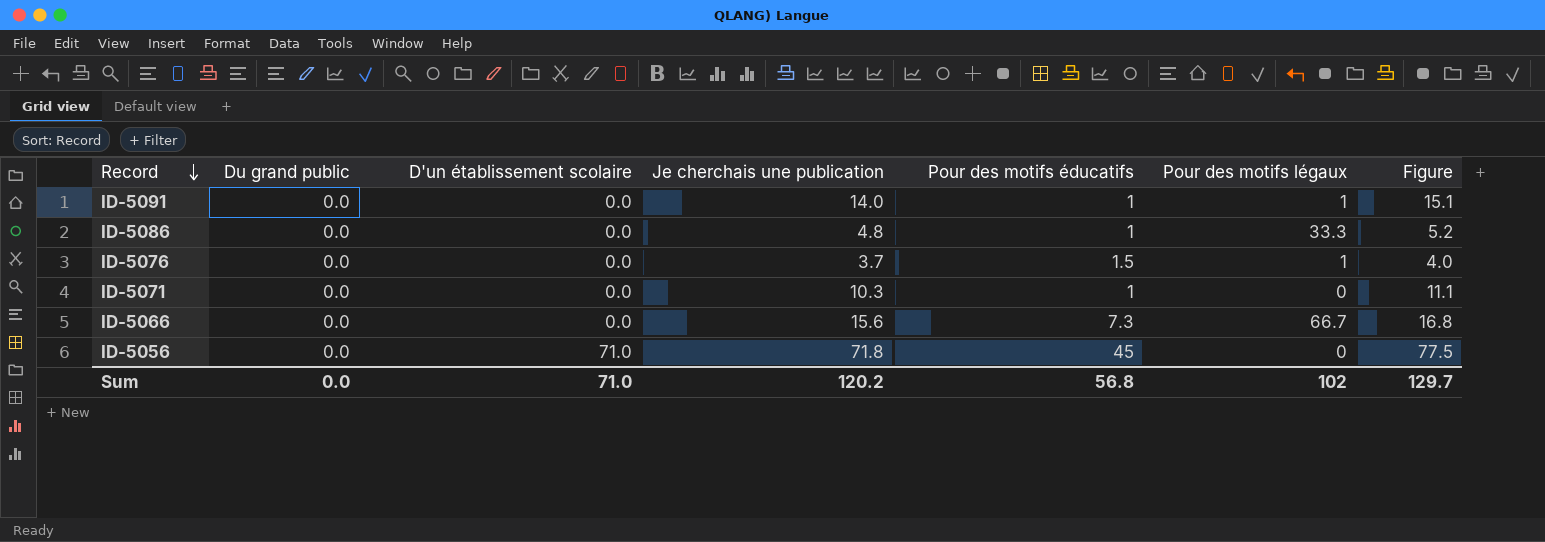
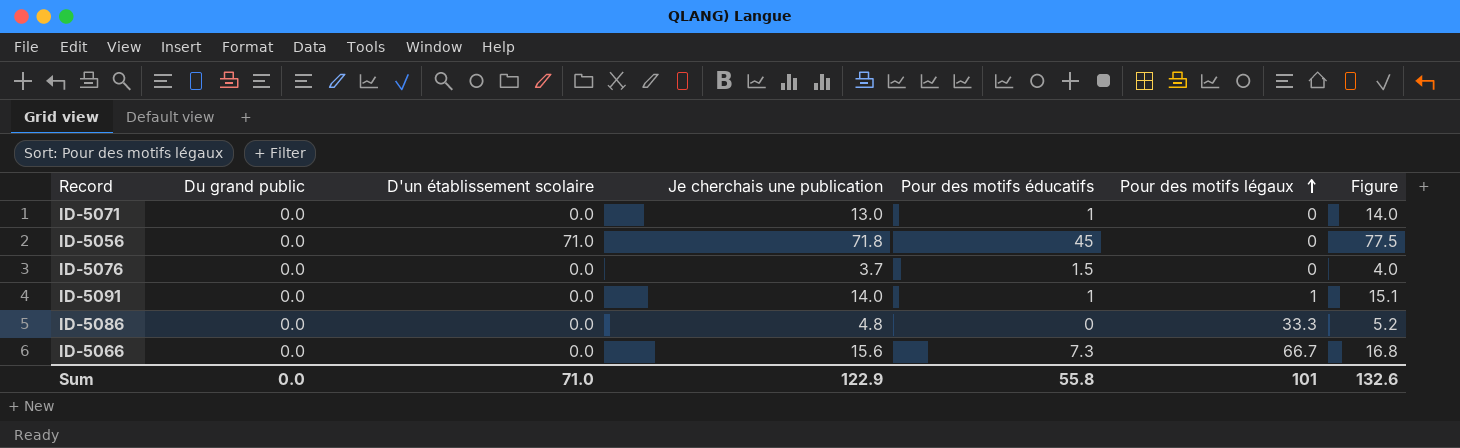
row order: Record descending -> Pour des motifs légaux ascending
ID-5071 | Je cherchais une publication: 10.3 -> 13.0
ID-5071 | Figure: 11.1 -> 14.0
ID-5076 | Pour des motifs légaux: 1 -> 0
ID-5086 | Pour des motifs éducatifs: 1 -> 0
Sum | Je cherchais une publication: 120.2 -> 122.9
Sum | Pour des motifs éducatifs: 56.8 -> 55.8
Sum | Pour des motifs légaux: 102 -> 101
Sum | Figure: 129.7 -> 132.6

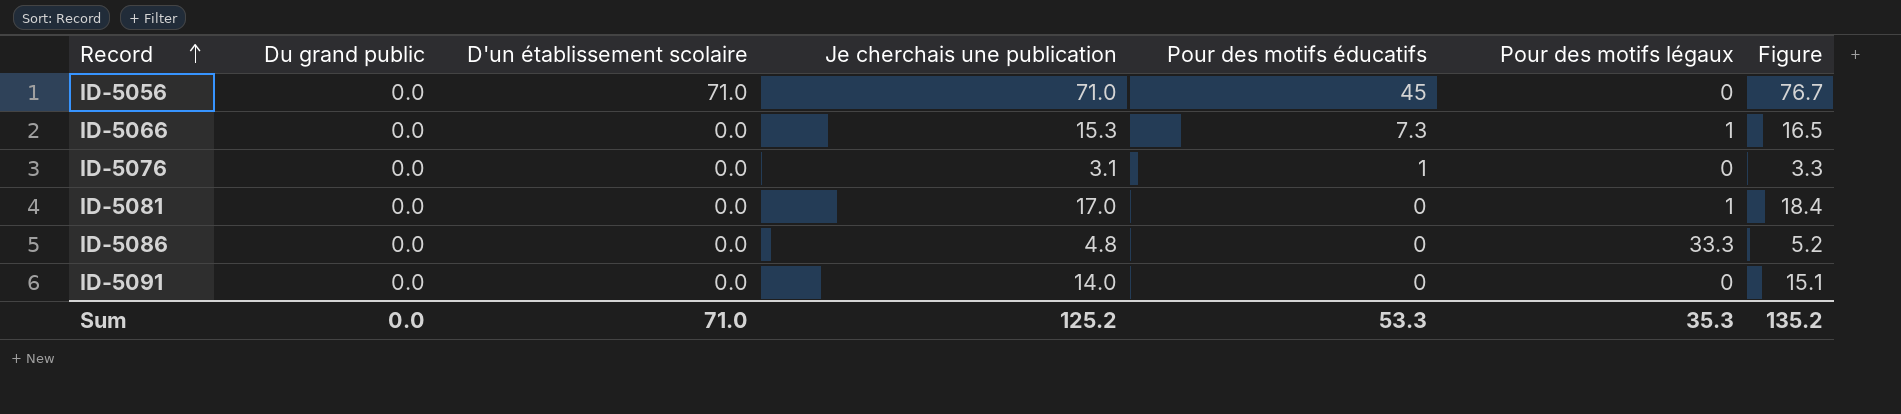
row order: Pour des motifs légaux ascending -> Record ascending
row ID-5071: 0.0 | 0.0 | 13.0 | 1 | 0 | 14.0 -> none
ID-5056 | Je cherchais une publication: 71.8 -> 71.0
ID-5056 | Figure: 77.5 -> 76.7
ID-5066 | Je cherchais une publication: 15.6 -> 15.3
ID-5066 | Pour des motifs légaux: 66.7 -> 1
ID-5066 | Figure: 16.8 -> 16.5
ID-5076 | Je cherchais une publication: 3.7 -> 3.1
ID-5076 | Pour des motifs éducatifs: 1.5 -> 1
ID-5076 | Figure: 4.0 -> 3.3
row ID-5081: none -> 0.0 | 0.0 | 17.0 | 0 | 1 | 18.4
ID-5091 | Pour des motifs éducatifs: 1 -> 0
ID-5091 | Pour des motifs légaux: 1 -> 0
Sum | Je cherchais une publication: 122.9 -> 125.2
Sum | Pour des motifs éducatifs: 55.8 -> 53.3
Sum | Pour des motifs légaux: 101 -> 35.3
Sum | Figure: 132.6 -> 135.2

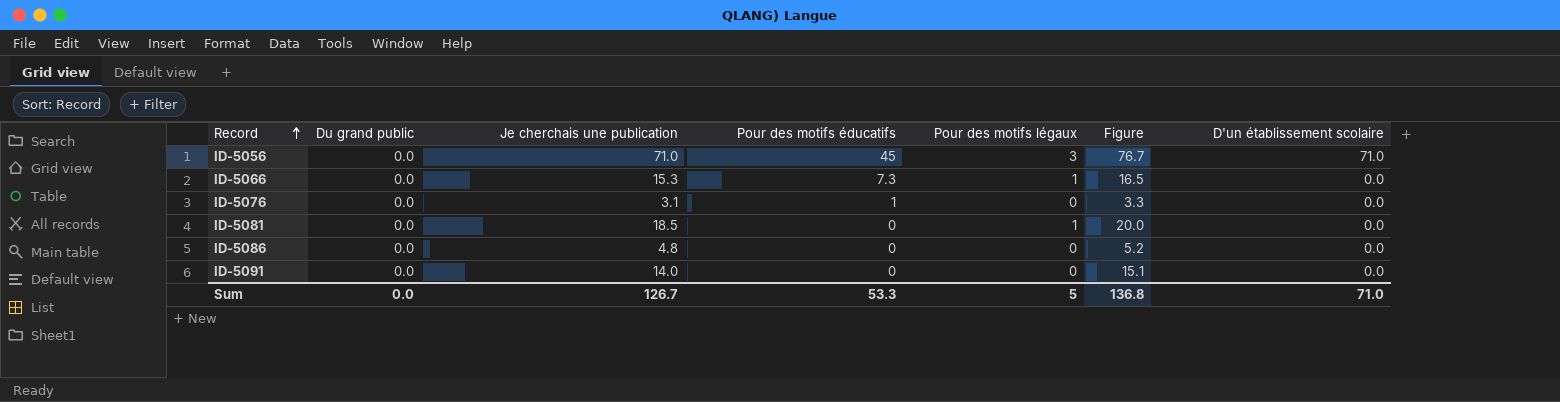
column D'un établissement scolaire | position: 3 -> 7
ID-5056 | Pour des motifs légaux: 0 -> 3
ID-5081 | Je cherchais une publication: 17.0 -> 18.5
ID-5081 | Figure: 18.4 -> 20.0
ID-5086 | Pour des motifs légaux: 33.3 -> 0
Sum | Je cherchais une publication: 125.2 -> 126.7
Sum | Pour des motifs légaux: 35.3 -> 5
Sum | Figure: 135.2 -> 136.8

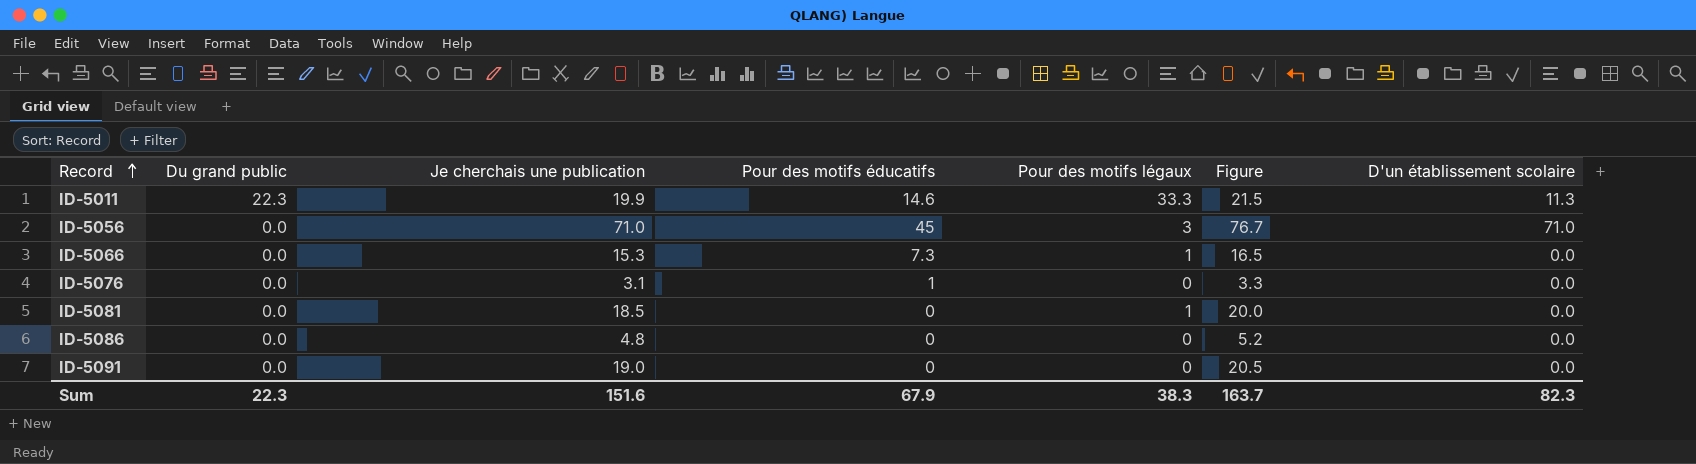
row ID-5011: none -> 22.3 | 19.9 | 14.6 | 33.3 | 21.5 | 11.3
ID-5091 | Je cherchais une publication: 14.0 -> 19.0
ID-5091 | Figure: 15.1 -> 20.5
Sum | Du grand public: 0.0 -> 22.3
Sum | Je cherchais une publication: 126.7 -> 151.6
Sum | Pour des motifs éducatifs: 53.3 -> 67.9
Sum | Pour des motifs légaux: 5 -> 38.3
Sum | Figure: 136.8 -> 163.7
Sum | D'un établissement scolaire: 71.0 -> 82.3

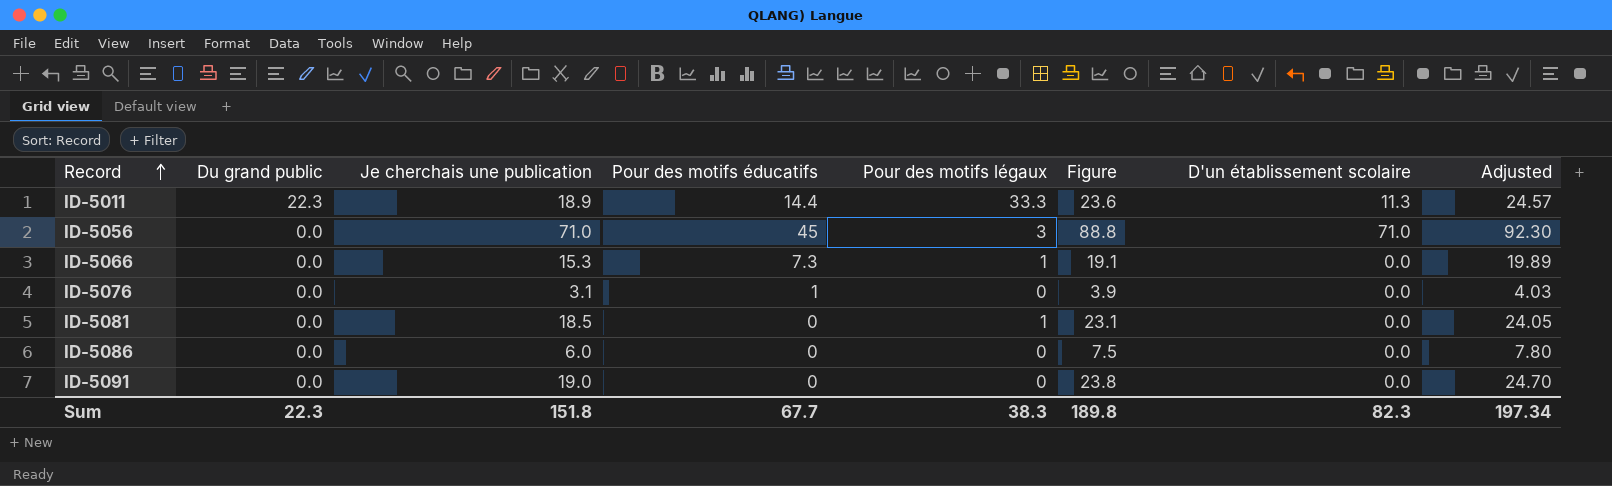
column Figure | formula: [Je cherchais une publication] * 1.08 -> [Je cherchais une publication] * 1.25
column Adjusted | formula: none -> [Je cherchais une publication] * 1.3
ID-5011 | Je cherchais une publication: 19.9 -> 18.9
ID-5011 | Pour des motifs éducatifs: 14.6 -> 14.4
ID-5086 | Je cherchais une publication: 4.8 -> 6.0
Sum | Je cherchais une publication: 151.6 -> 151.8
Sum | Pour des motifs éducatifs: 67.9 -> 67.7
Sum | Figure: 163.7 -> 189.8

